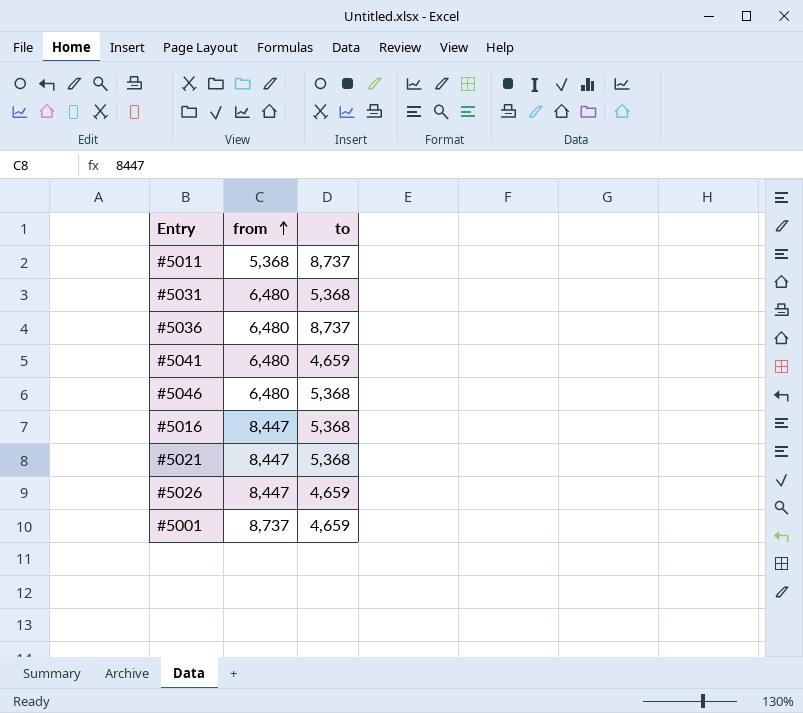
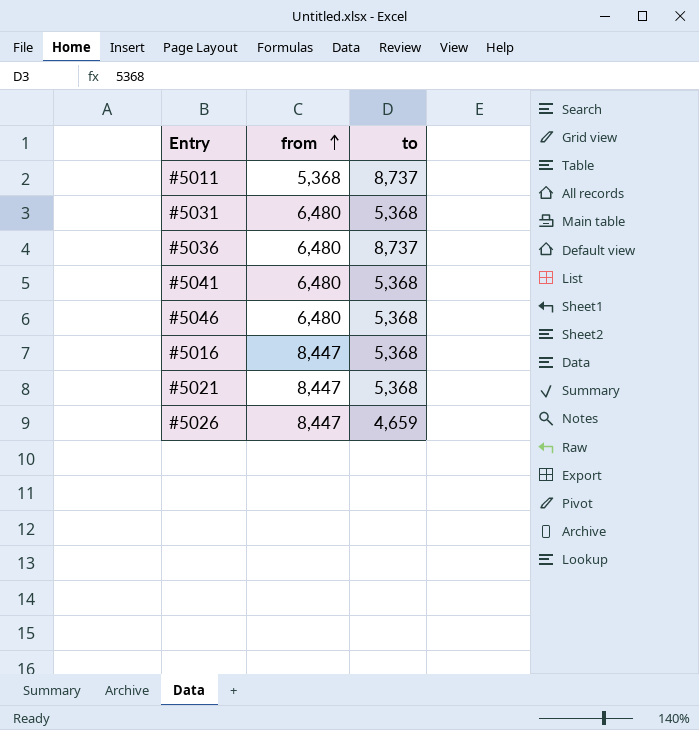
row #5001: 8,737 | 4,659 -> none
#5041 | to: 4,659 -> 5,368

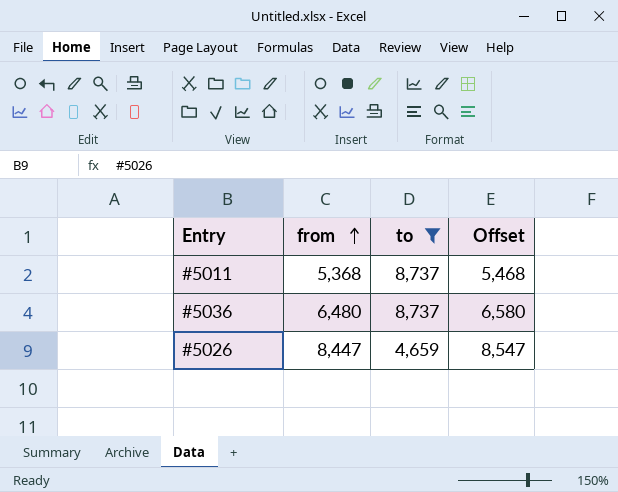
filter: none -> to != 5,368
column Offset | formula: none -> [from] + 100

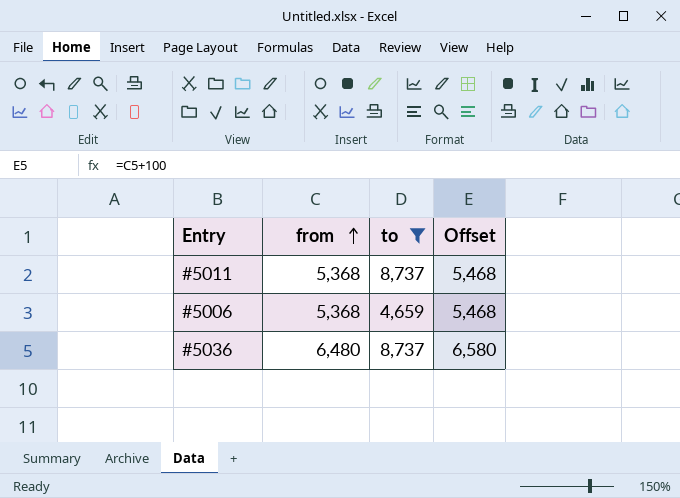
row #5026: 8,447 | 4,659 | 8,547 -> none
row #5006: none -> 5,368 | 4,659 | 5,468

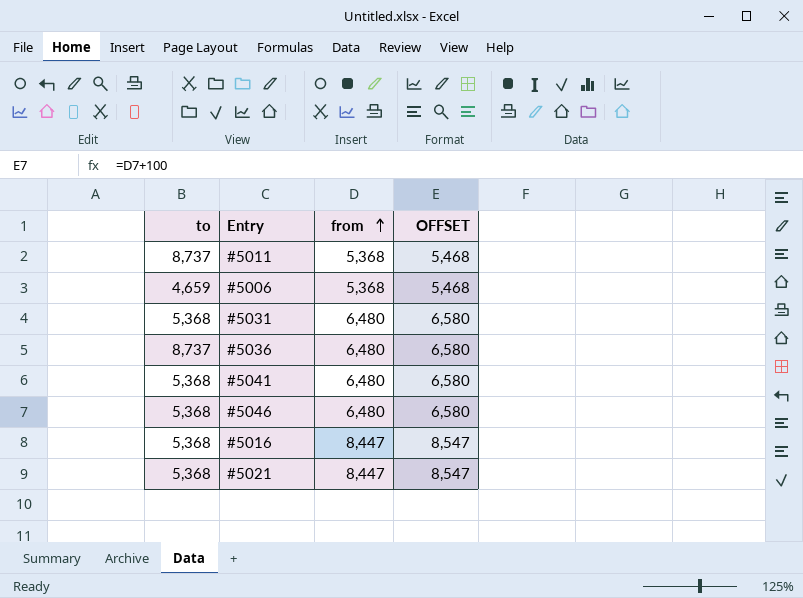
filter: to != 5,368 -> none
column to | position: 3 -> 1
column name: Offset -> OFFSET

